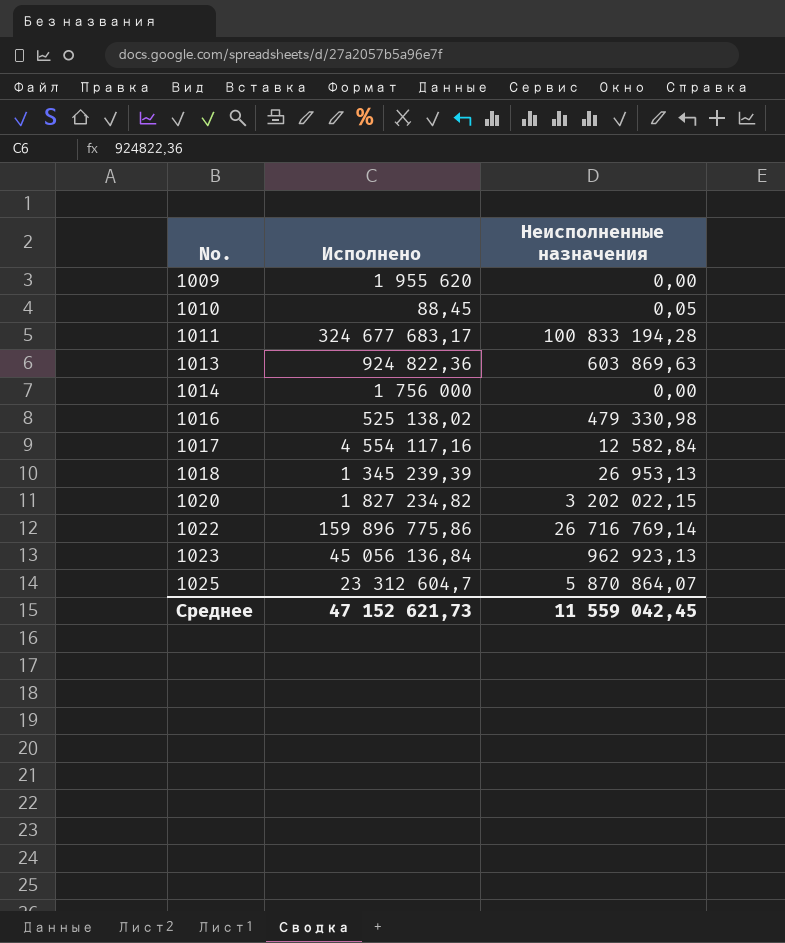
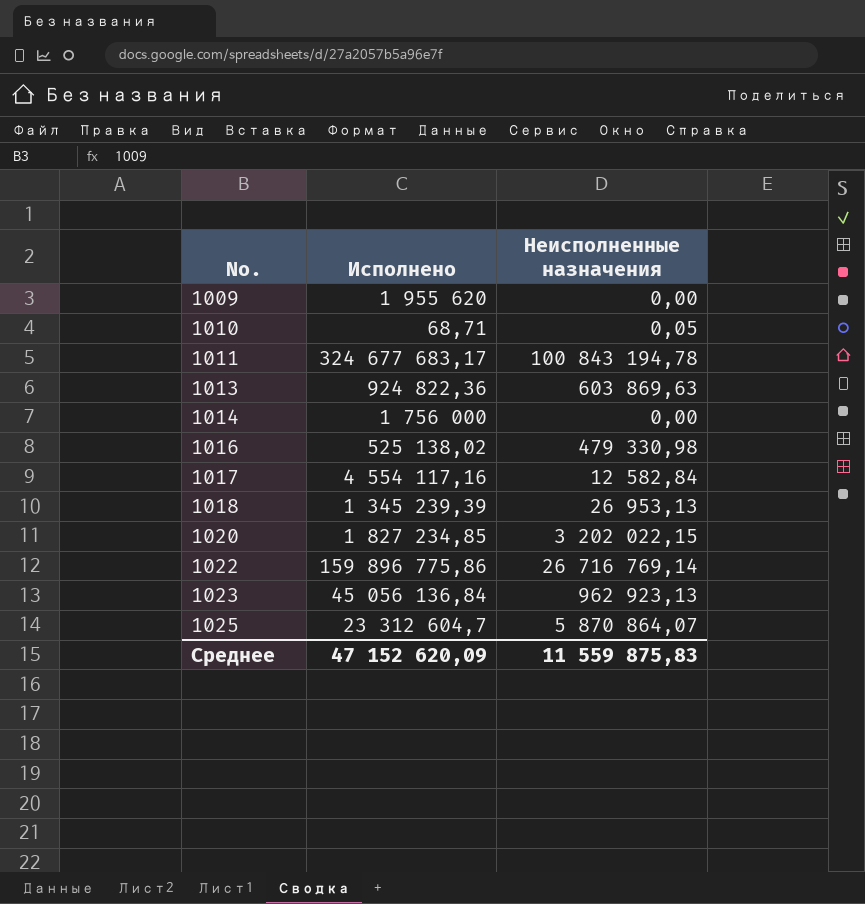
1010 | Исполнено: 88,45 -> 68,71
1011 | Неисполненные назначения: 100 833 194,28 -> 100 843 194,78
1020 | Исполнено: 1 827 234,82 -> 1 827 234,85
Среднее | Исполнено: 47 152 621,73 -> 47 152 620,09
Среднее | Неисполненные назначения: 11 559 042,45 -> 11 559 875,83

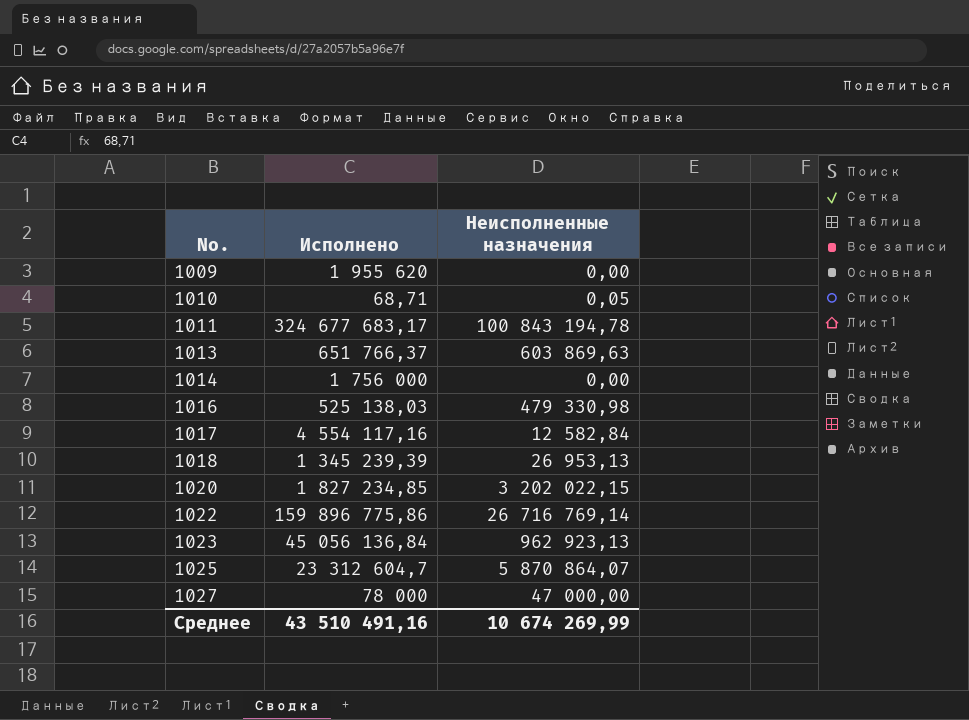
1013 | Исполнено: 924 822,36 -> 651 766,37
1016 | Исполнено: 525 138,02 -> 525 138,03
row 1027: none -> 78 000 | 47 000,00
Среднее | Исполнено: 47 152 620,09 -> 43 510 491,16
Среднее | Неисполненные назначения: 11 559 875,83 -> 10 674 269,99

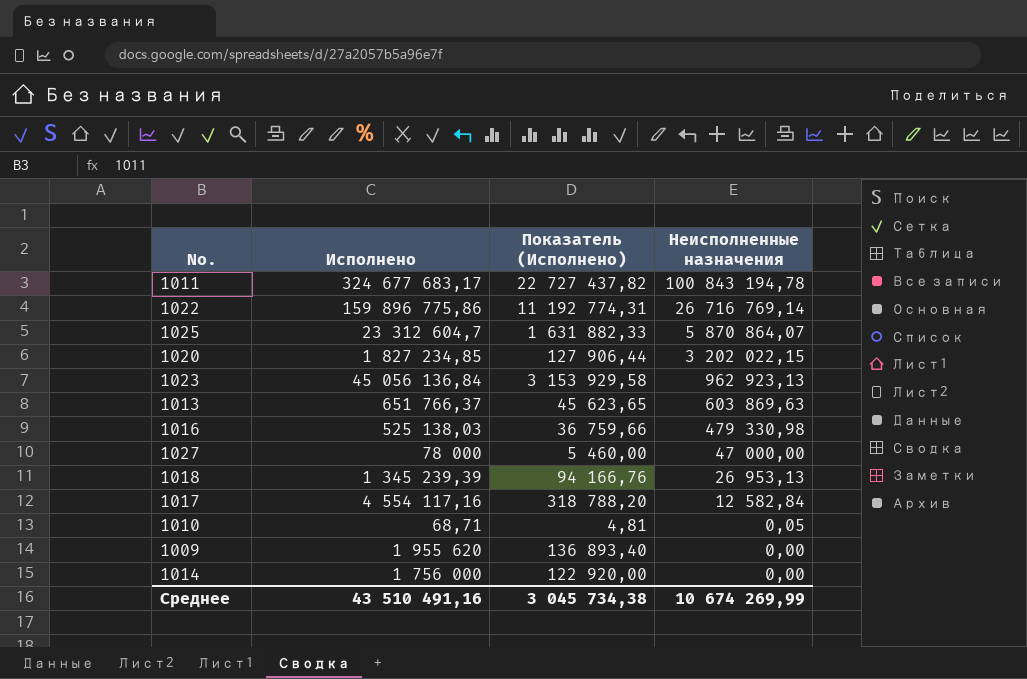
row order: No. ascending -> Неисполненные назначения descending
column Показатель (Исполнено) | formula: none -> [Исполнено] * 0,07

